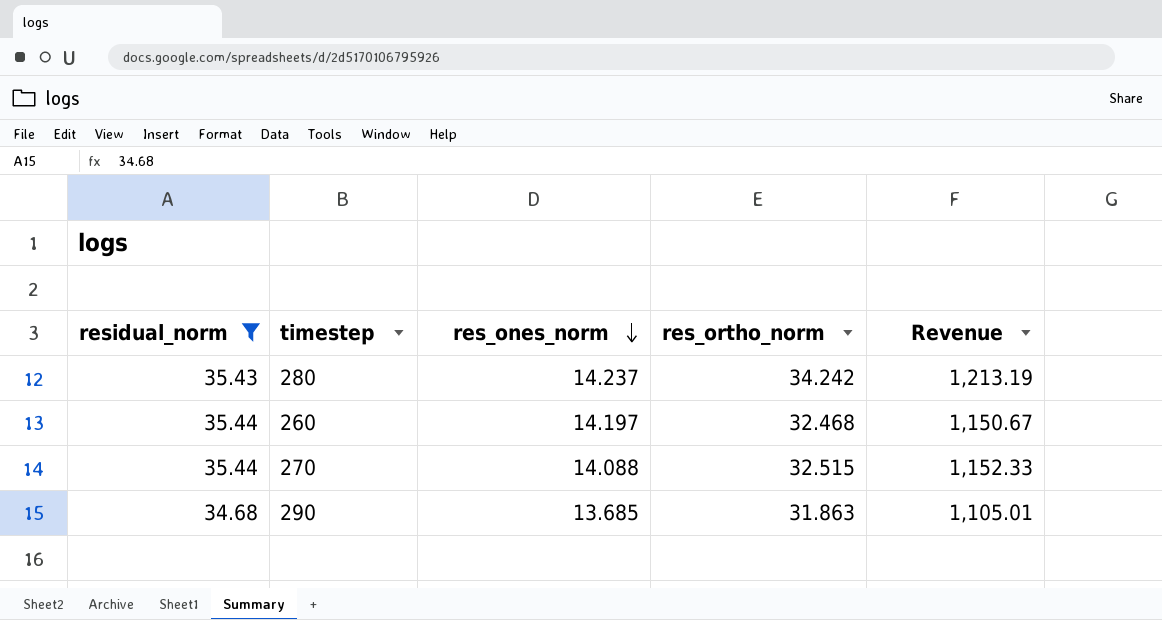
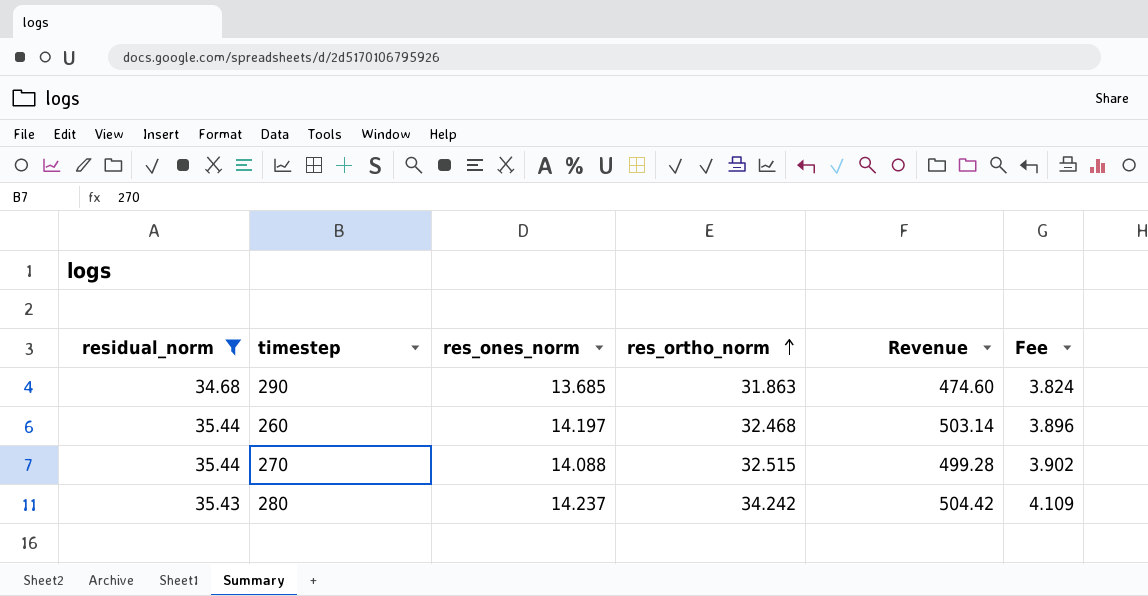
row order: res_ones_norm descending -> res_ortho_norm ascending
column Revenue | formula: [residual_norm] * [res_ortho_norm] -> [residual_norm] * [res_ones_norm]
column Fee | formula: none -> [res_ortho_norm] * 0.12

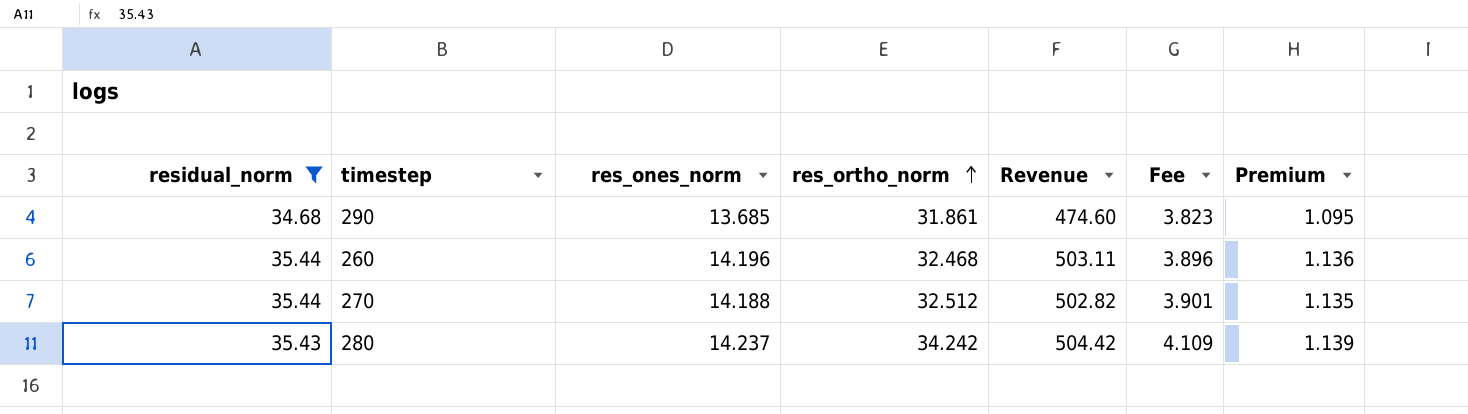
column Premium | formula: none -> [res_ones_norm] * 0.08
290 | res_ortho_norm: 31.863 -> 31.861
290 | Fee: 3.824 -> 3.823
260 | res_ones_norm: 14.197 -> 14.196
260 | Revenue: 503.14 -> 503.11
270 | res_ones_norm: 14.088 -> 14.188
270 | res_ortho_norm: 32.515 -> 32.512
270 | Revenue: 499.28 -> 502.82
270 | Fee: 3.902 -> 3.901

